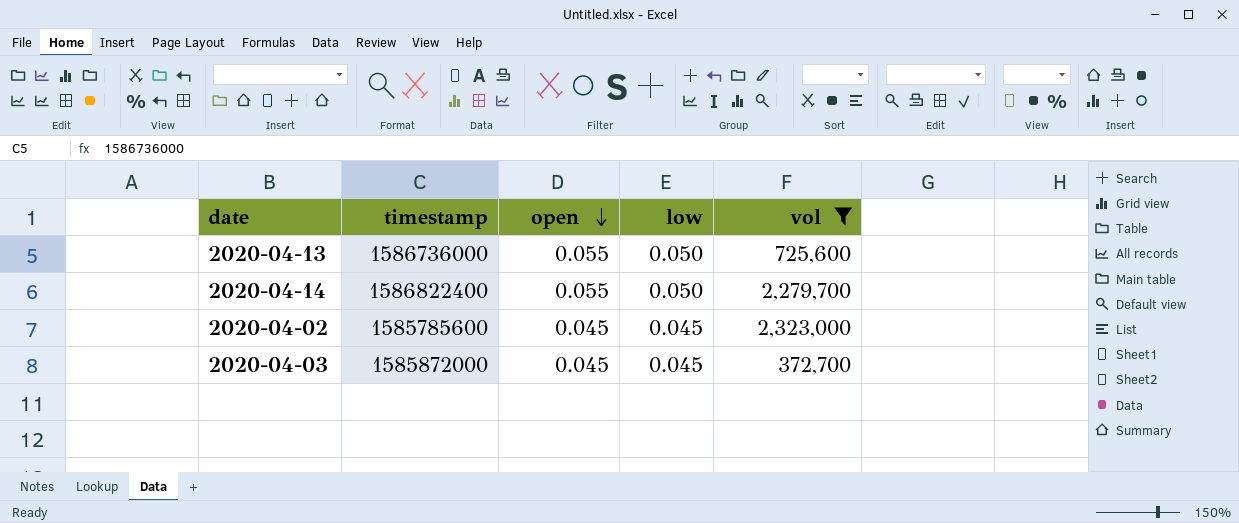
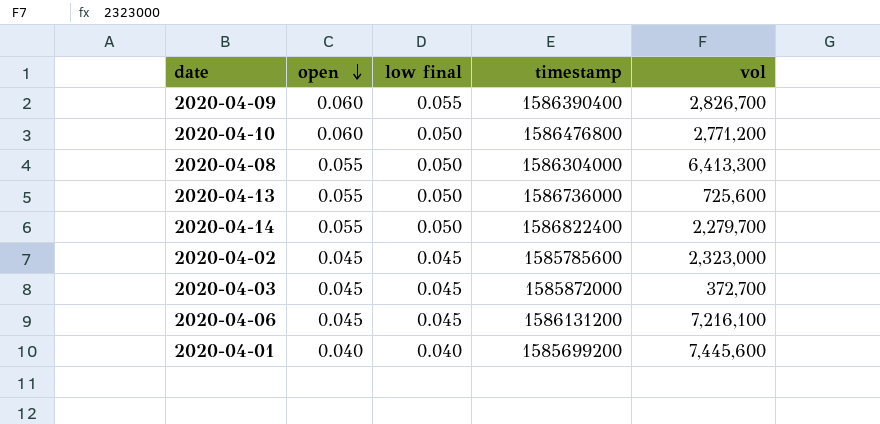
filter: vol <= 2,323,000 -> none
column name: low -> low final
column timestamp | position: 2 -> 4

